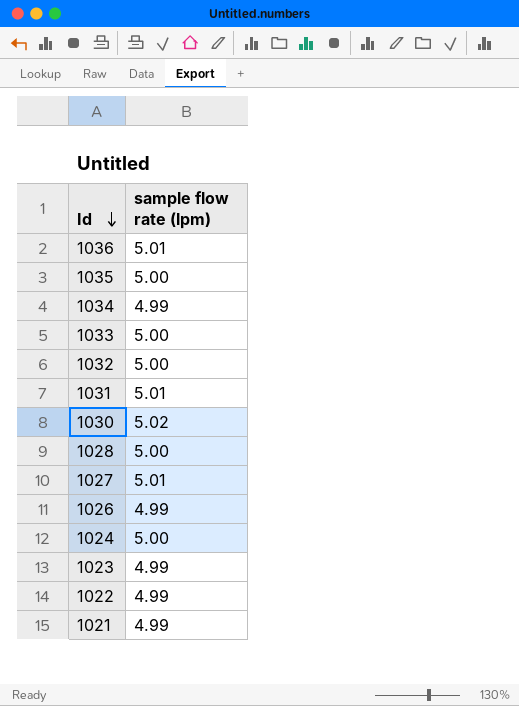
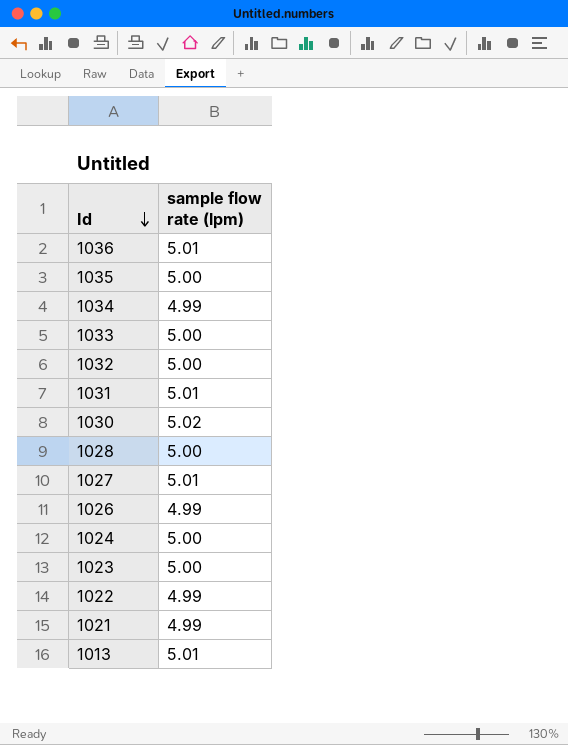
1023 | sample flow rate (lpm): 4.99 -> 5.00
row 1013: none -> 5.01

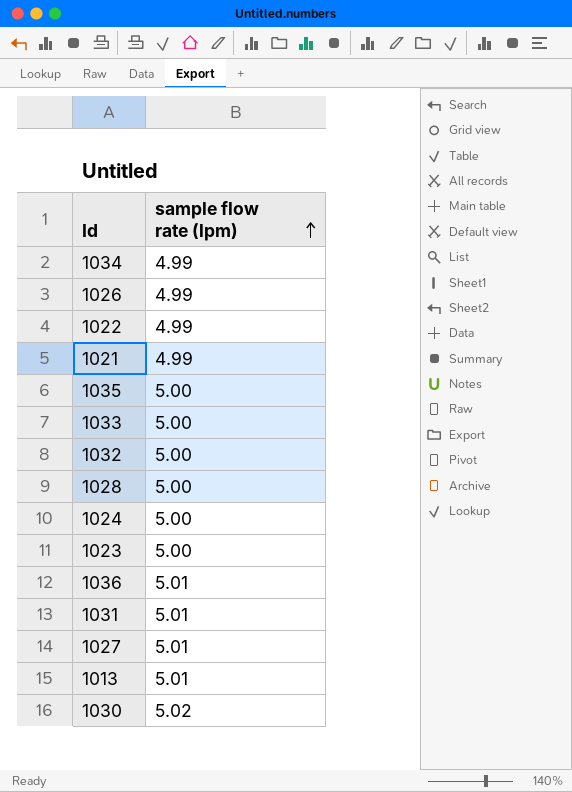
row order: Id descending -> sample flow rate (lpm) ascending

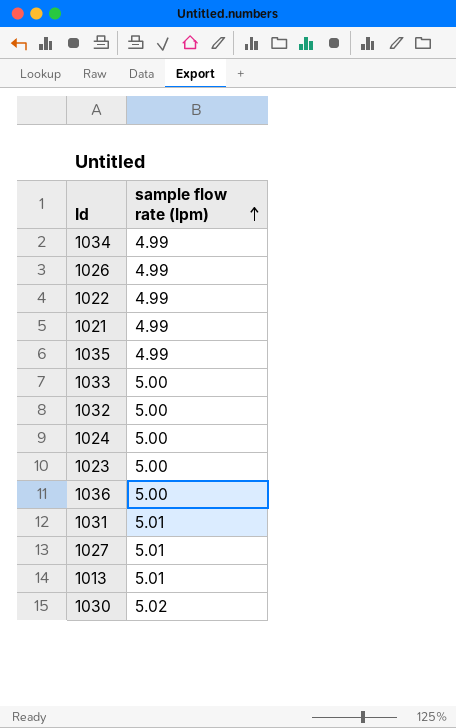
row 1028: 5.00 -> none
1035 | sample flow rate (lpm): 5.00 -> 4.99
1036 | sample flow rate (lpm): 5.01 -> 5.00

